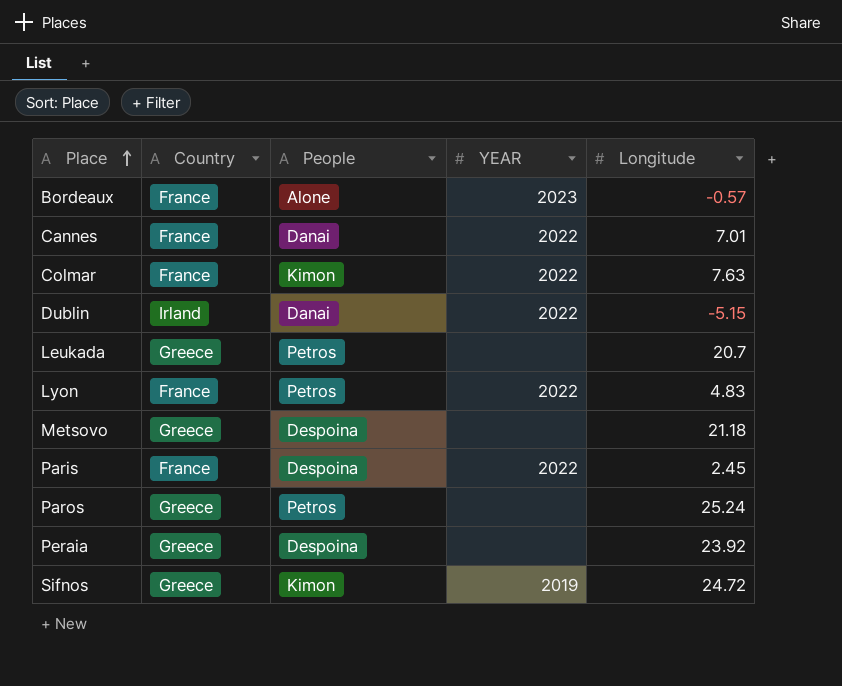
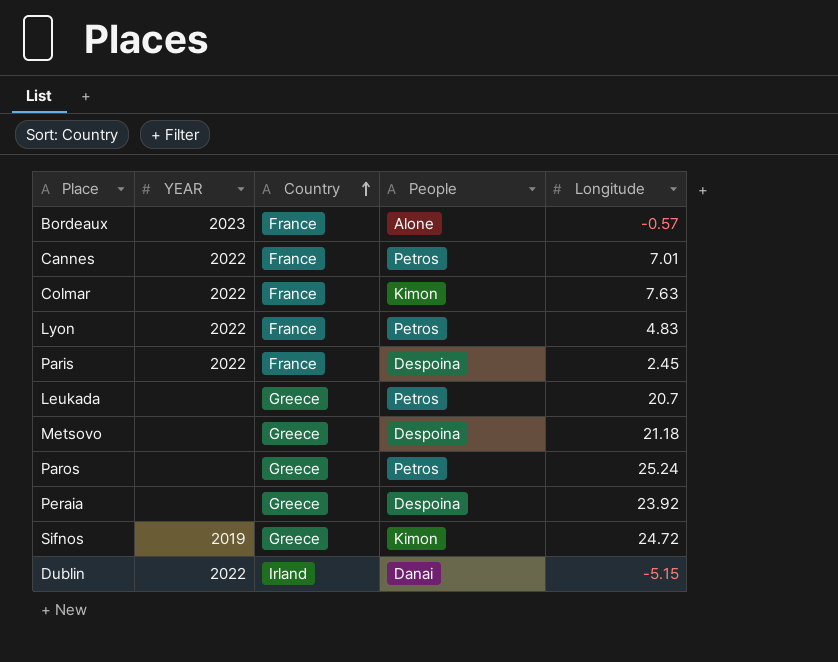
row order: Place ascending -> Country ascending
column YEAR | position: 4 -> 2
Cannes | People: Danai -> Petros

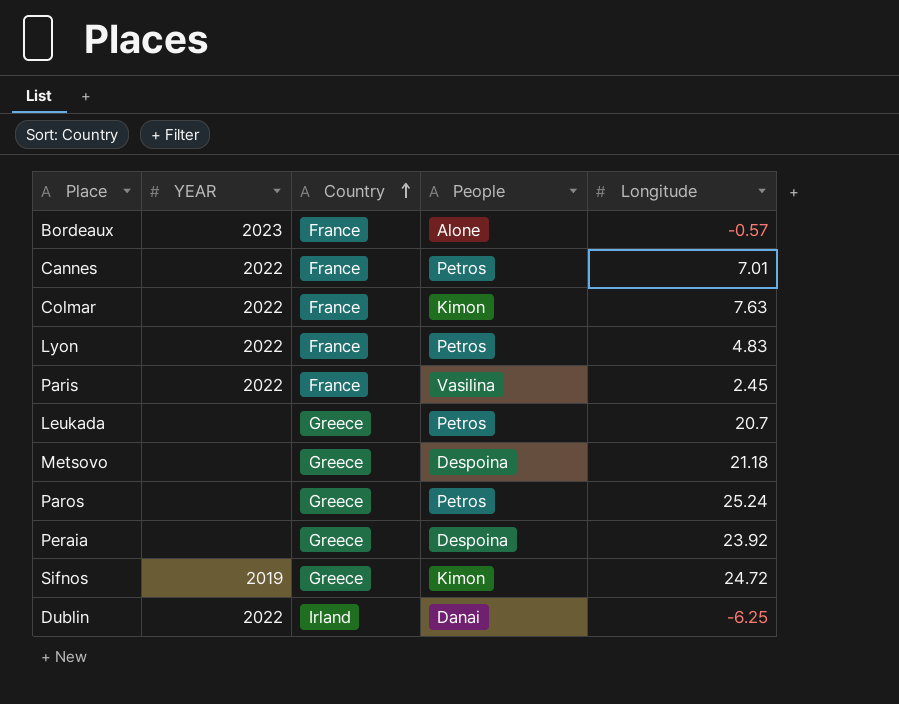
Paris | People: Despoina -> Vasilina
Dublin | Longitude: -5.15 -> -6.25

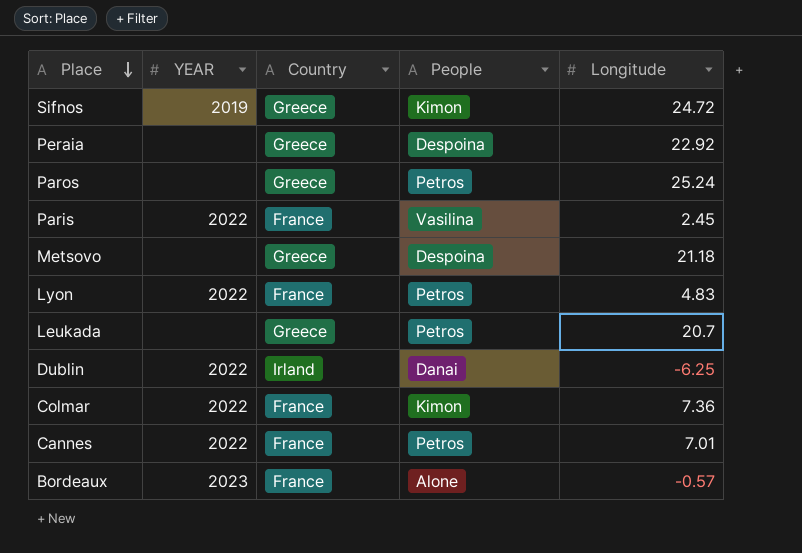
row order: Country ascending -> Place descending
Peraia | Longitude: 23.92 -> 22.92
Colmar | Longitude: 7.63 -> 7.36

